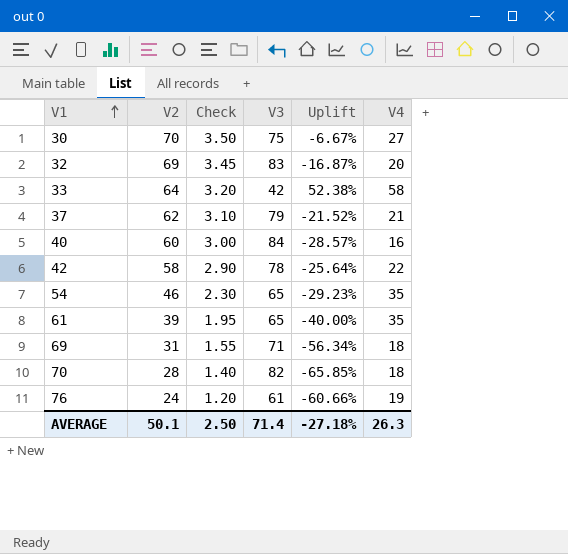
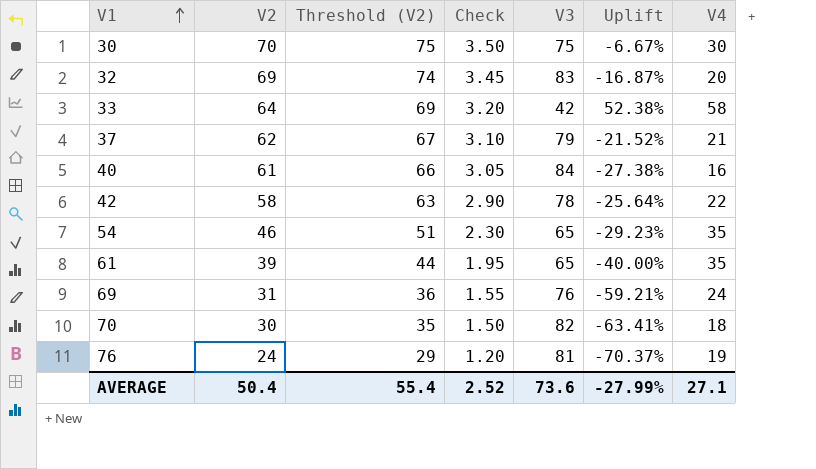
column Threshold (V2) | formula: none -> [V2] + 5
30 | V4: 27 -> 30
40 | V2: 60 -> 61
40 | Check: 3.00 -> 3.05
40 | Uplift: -28.57% -> -27.38%
69 | V3: 71 -> 76
69 | Uplift: -56.34% -> -59.21%
69 | V4: 18 -> 24
70 | V2: 28 -> 30
70 | Check: 1.40 -> 1.50
70 | Uplift: -65.85% -> -63.41%
76 | V3: 61 -> 81
76 | Uplift: -60.66% -> -70.37%
AVERAGE | V2: 50.1 -> 50.4
AVERAGE | Check: 2.50 -> 2.52
AVERAGE | V3: 71.4 -> 73.6
AVERAGE | Uplift: -27.18% -> -27.99%
AVERAGE | V4: 26.3 -> 27.1

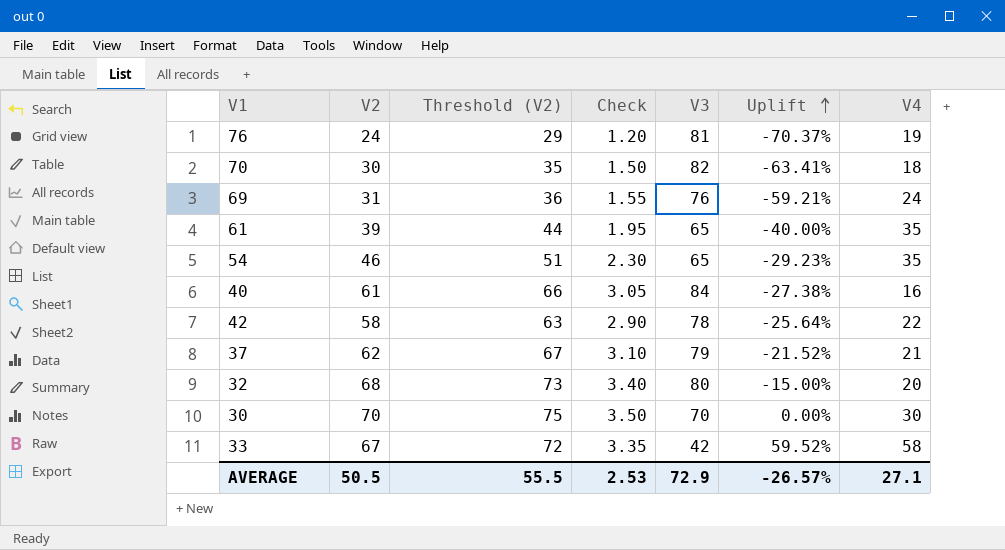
row order: V1 ascending -> Uplift ascending
32 | V2: 69 -> 68
32 | Threshold (V2): 74 -> 73
32 | Check: 3.45 -> 3.40
32 | V3: 83 -> 80
32 | Uplift: -16.87% -> -15.00%
30 | V3: 75 -> 70
30 | Uplift: -6.67% -> 0.00%
33 | V2: 64 -> 67
33 | Threshold (V2): 69 -> 72
33 | Check: 3.20 -> 3.35
33 | Uplift: 52.38% -> 59.52%
AVERAGE | V2: 50.4 -> 50.5
AVERAGE | Threshold (V2): 55.4 -> 55.5
AVERAGE | Check: 2.52 -> 2.53
AVERAGE | V3: 73.6 -> 72.9
AVERAGE | Uplift: -27.99% -> -26.57%

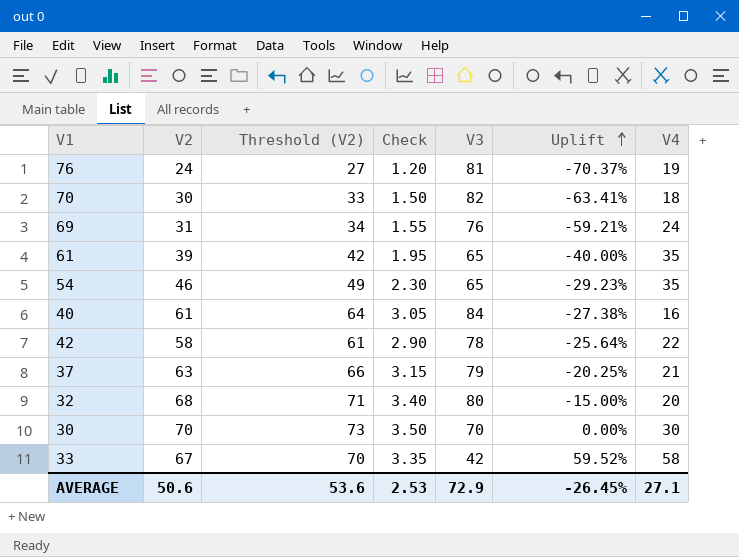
column Threshold (V2) | formula: [V2] + 5 -> [V2] + 3
37 | V2: 62 -> 63
37 | Check: 3.10 -> 3.15
37 | Uplift: -21.52% -> -20.25%
AVERAGE | V2: 50.5 -> 50.6
AVERAGE | Threshold (V2): 55.5 -> 53.6
AVERAGE | Uplift: -26.57% -> -26.45%

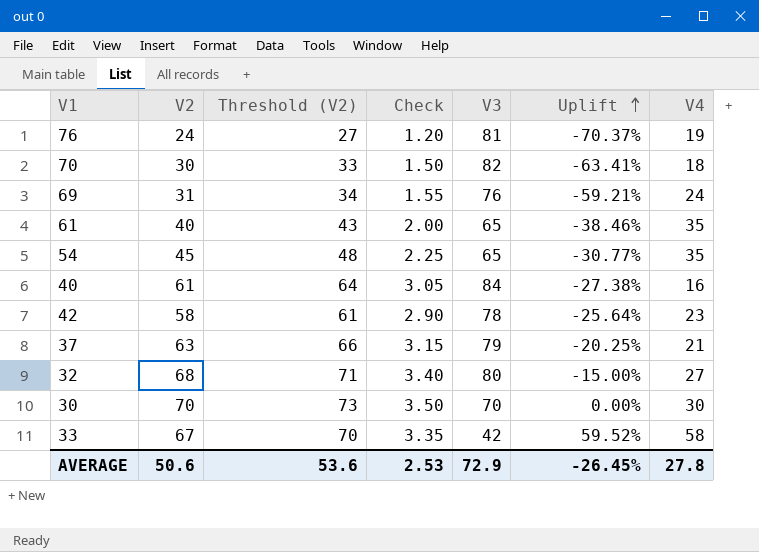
61 | V2: 39 -> 40
61 | Threshold (V2): 42 -> 43
61 | Check: 1.95 -> 2.00
61 | Uplift: -40.00% -> -38.46%
54 | V2: 46 -> 45
54 | Threshold (V2): 49 -> 48
54 | Check: 2.30 -> 2.25
54 | Uplift: -29.23% -> -30.77%
42 | V4: 22 -> 23
32 | V4: 20 -> 27
AVERAGE | V4: 27.1 -> 27.8

